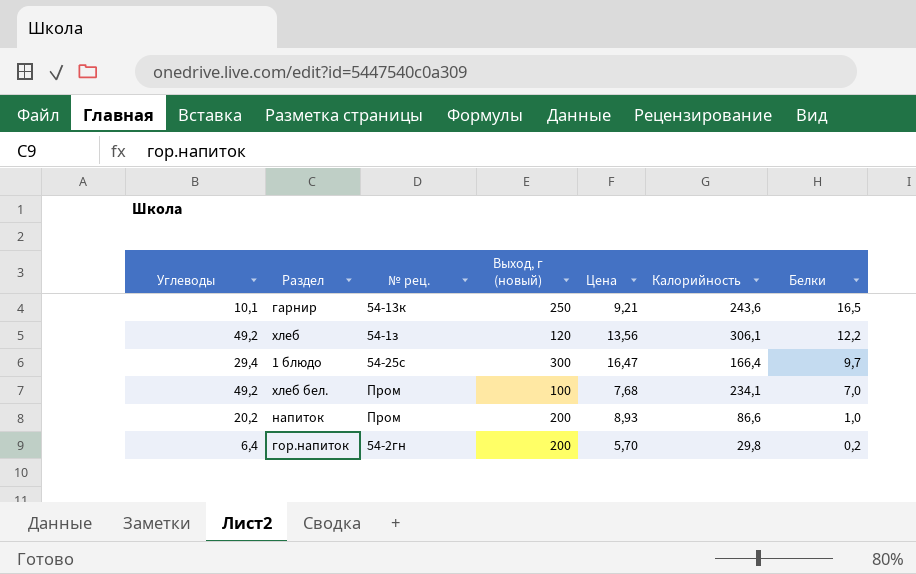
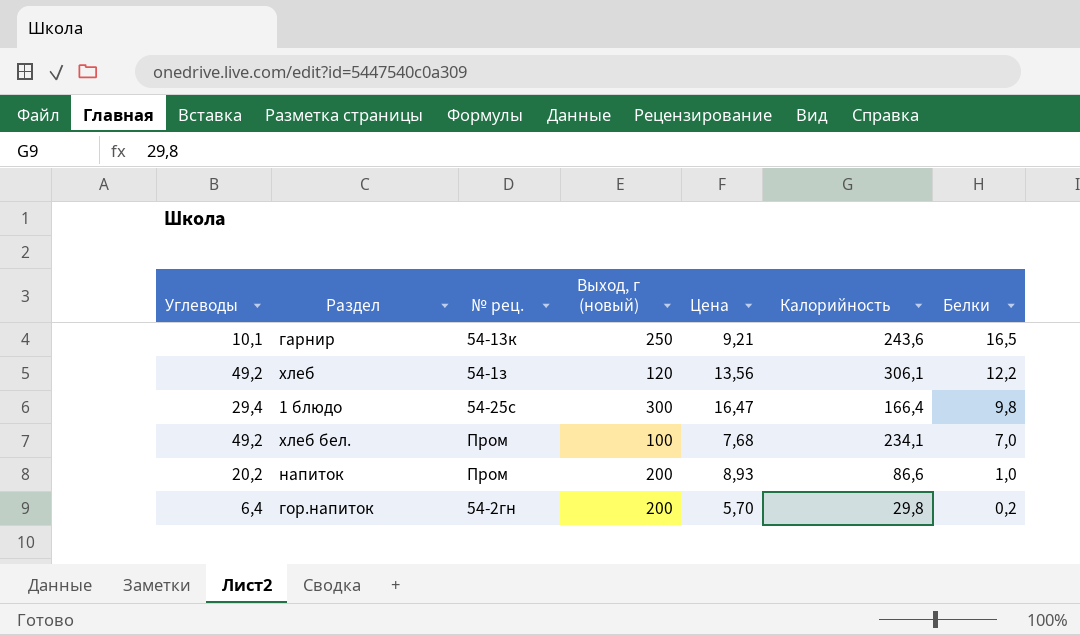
1 блюдо | Белки: 9,7 -> 9,8

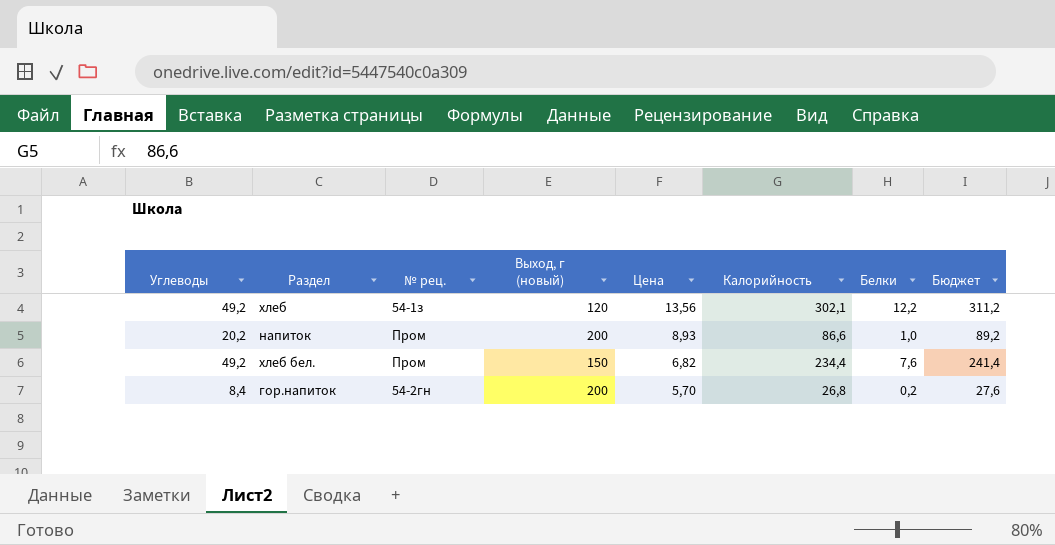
row order: Белки descending -> Цена descending
column Бюджет | formula: none -> [Калорийность] * 1,03
row гарнир: 10,1 | 54-13к | 250 | 9,21 | 243,6 | 16,5 -> none
row 1 блюдо: 29,4 | 54-25с | 300 | 16,47 | 166,4 | 9,8 -> none
хлеб | Калорийность: 306,1 -> 302,1
хлеб бел. | Выход, г (новый): 100 -> 150
хлеб бел. | Цена: 7,68 -> 6,82
хлеб бел. | Калорийность: 234,1 -> 234,4
хлеб бел. | Белки: 7,0 -> 7,6
гор.напиток | Углеводы: 6,4 -> 8,4
гор.напиток | Калорийность: 29,8 -> 26,8

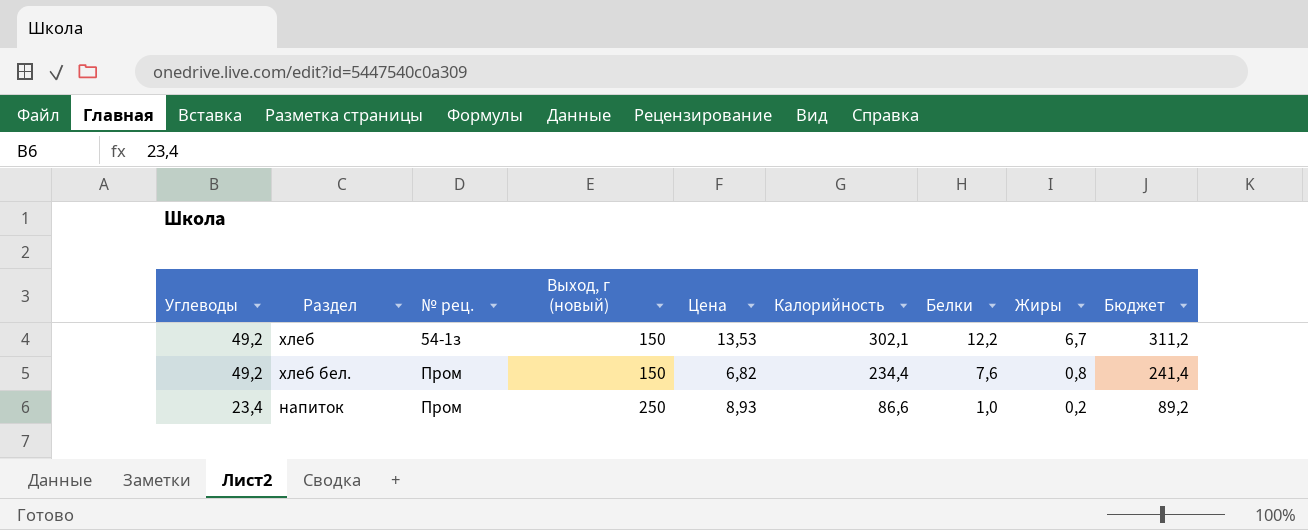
row order: Цена descending -> Углеводы descending
column Жиры | position: none -> 8
row гор.напиток: 8,4 | 54-2гн | 200 | 5,70 | 26,8 | 0,2 | 27,6 -> none
хлеб | Выход, г (новый): 120 -> 150
хлеб | Цена: 13,56 -> 13,53
напиток | Углеводы: 20,2 -> 23,4
напиток | Выход, г (новый): 200 -> 250

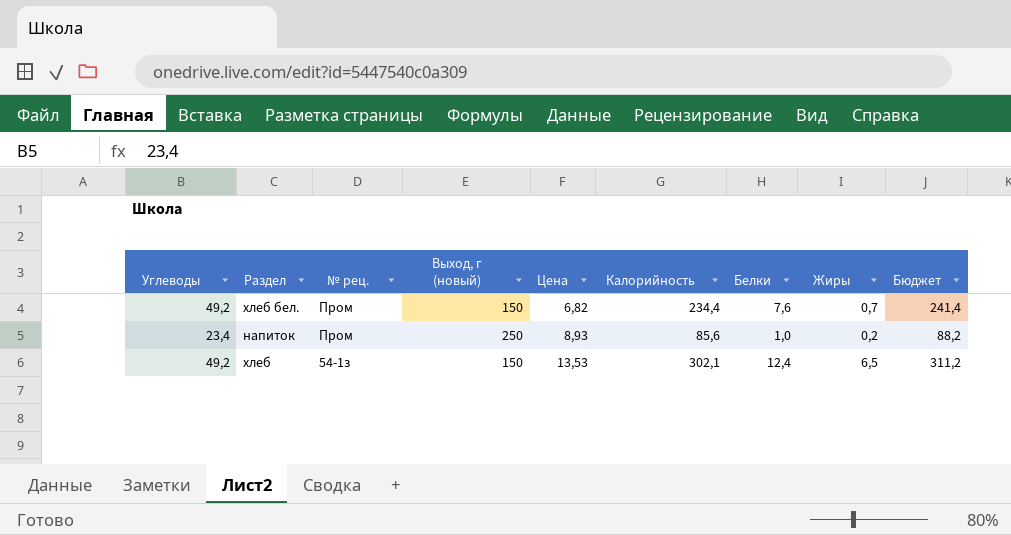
row order: Углеводы descending -> № рец. descending
хлеб бел. | Жиры: 0,8 -> 0,7
напиток | Калорийность: 86,6 -> 85,6
напиток | Бюджет: 89,2 -> 88,2
хлеб | Белки: 12,2 -> 12,4
хлеб | Жиры: 6,7 -> 6,5

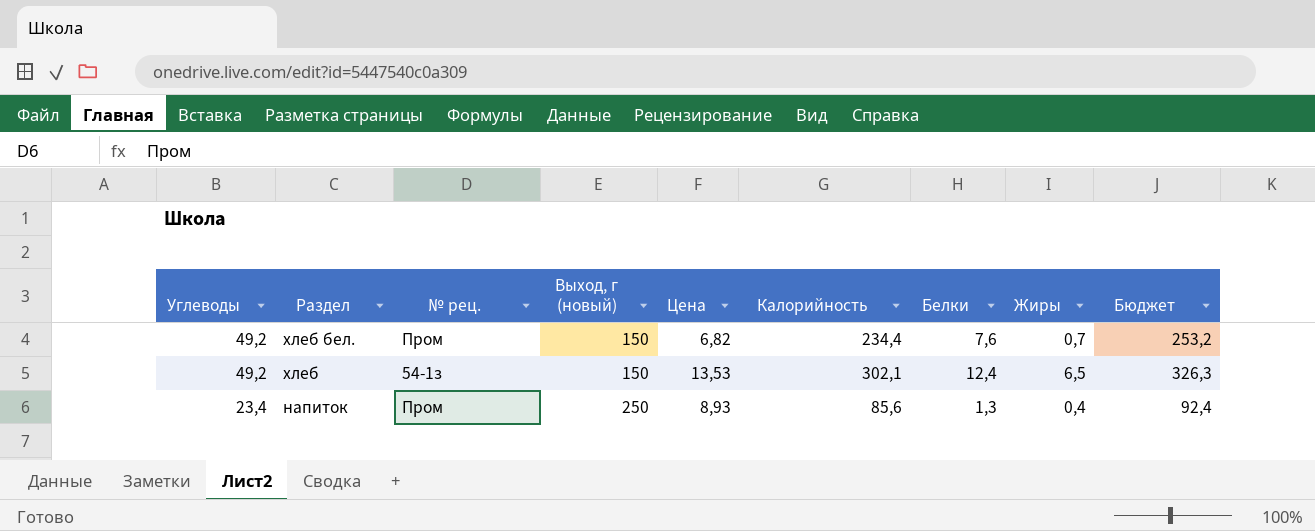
row order: № рец. descending -> Углеводы descending
column Бюджет | formula: [Калорийность] * 1,03 -> [Калорийность] * 1,08
напиток | Белки: 1,0 -> 1,3
напиток | Жиры: 0,2 -> 0,4

